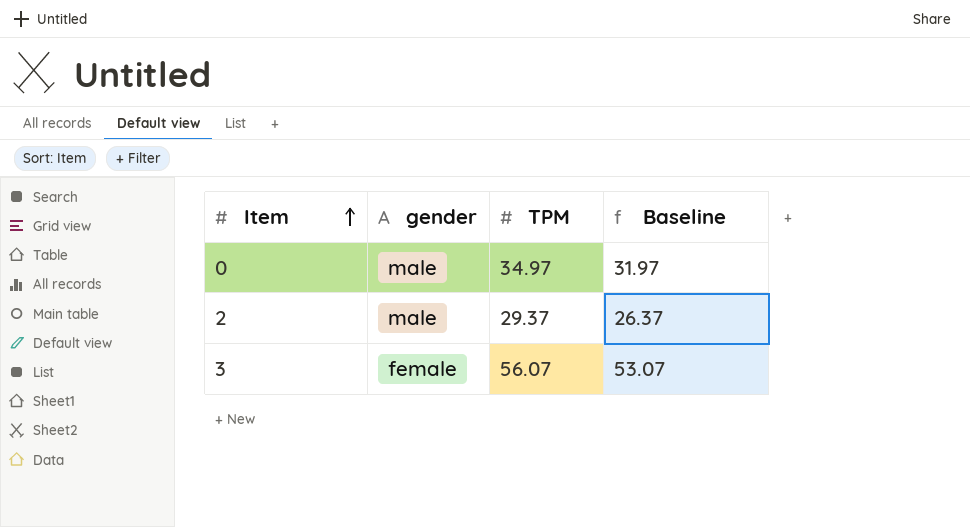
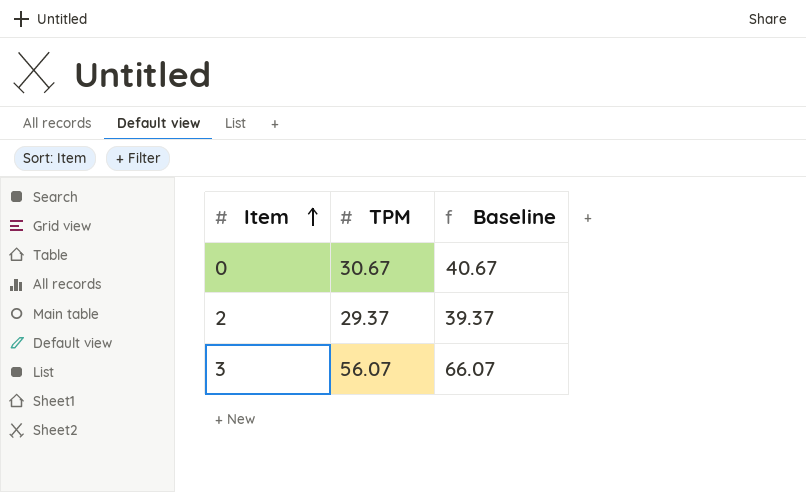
column gender | position: 2 -> none
column Baseline | formula: [TPM] - 3 -> [TPM] + 10
0 | TPM: 34.97 -> 30.67

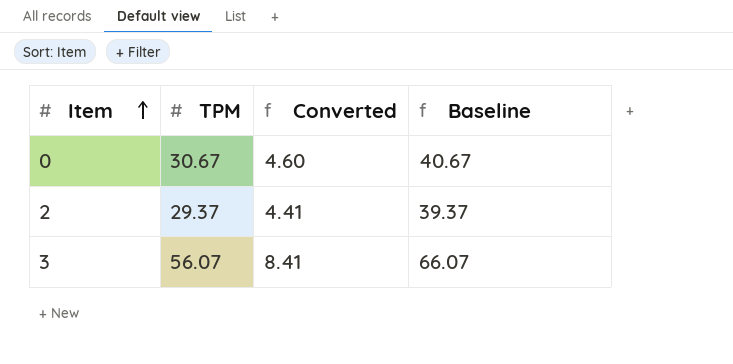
column Converted | formula: none -> [TPM] * 0.15

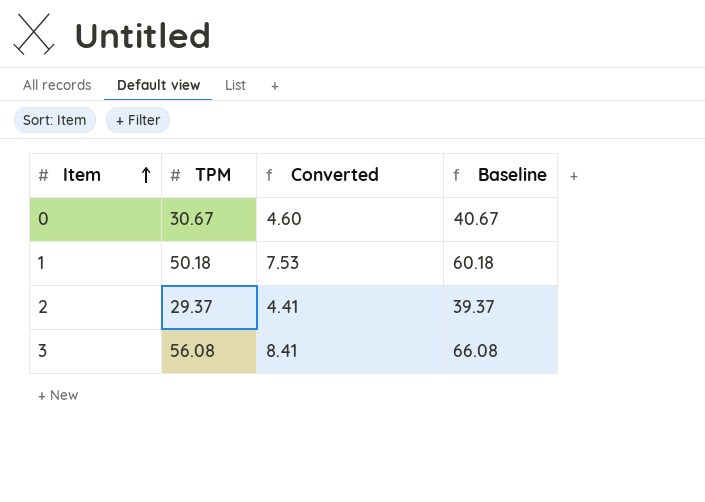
row 1: none -> 50.18 | 7.53 | 60.18
3 | TPM: 56.07 -> 56.08
3 | Baseline: 66.07 -> 66.08

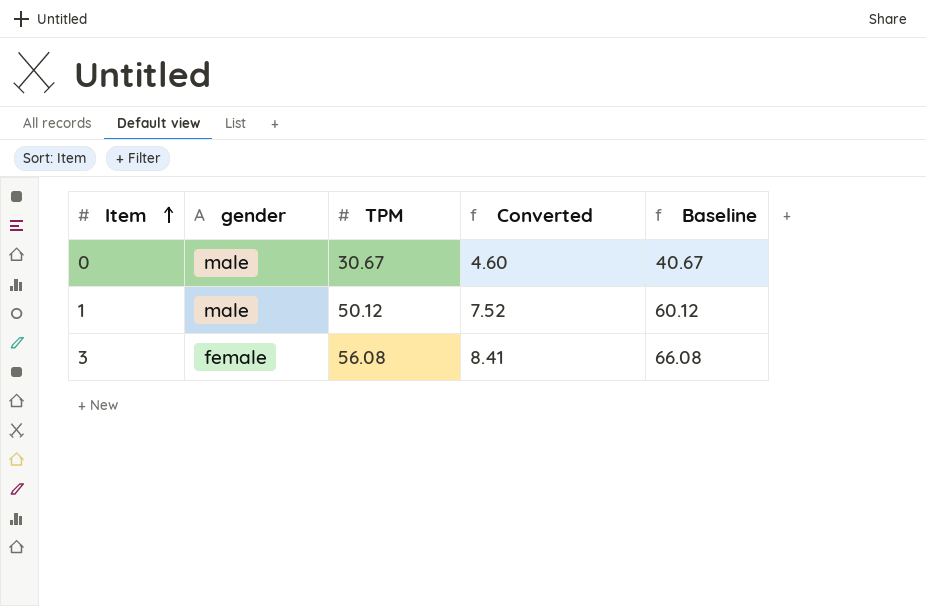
column gender | position: none -> 2
row 2: 29.37 | 4.41 | 39.37 -> none
1 | TPM: 50.18 -> 50.12
1 | Converted: 7.53 -> 7.52
1 | Baseline: 60.18 -> 60.12

